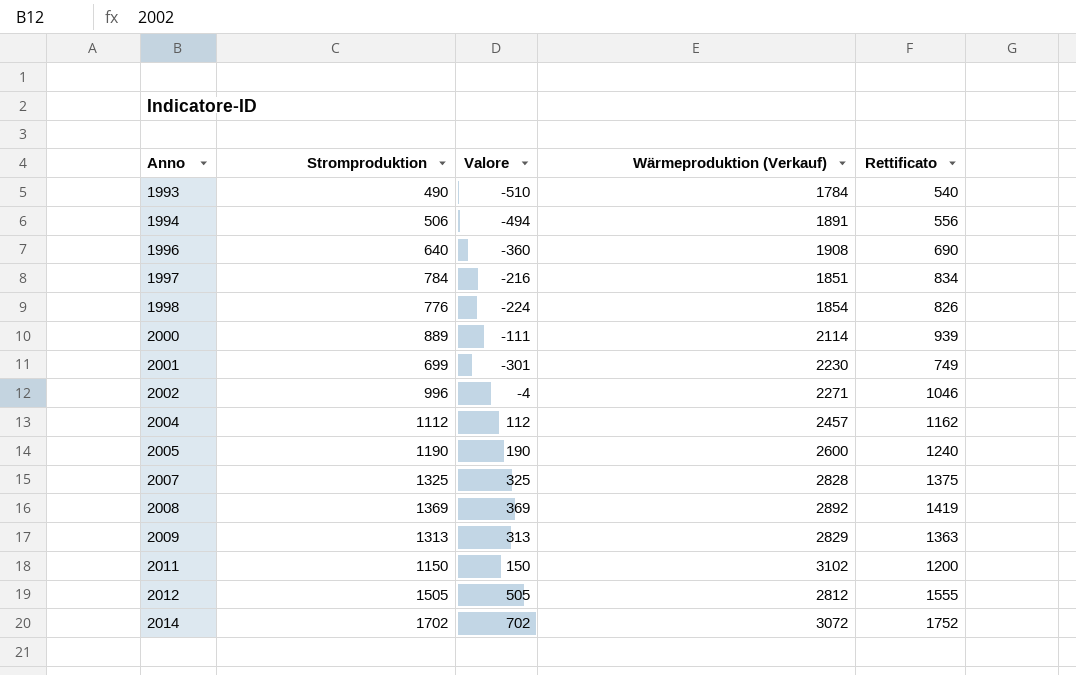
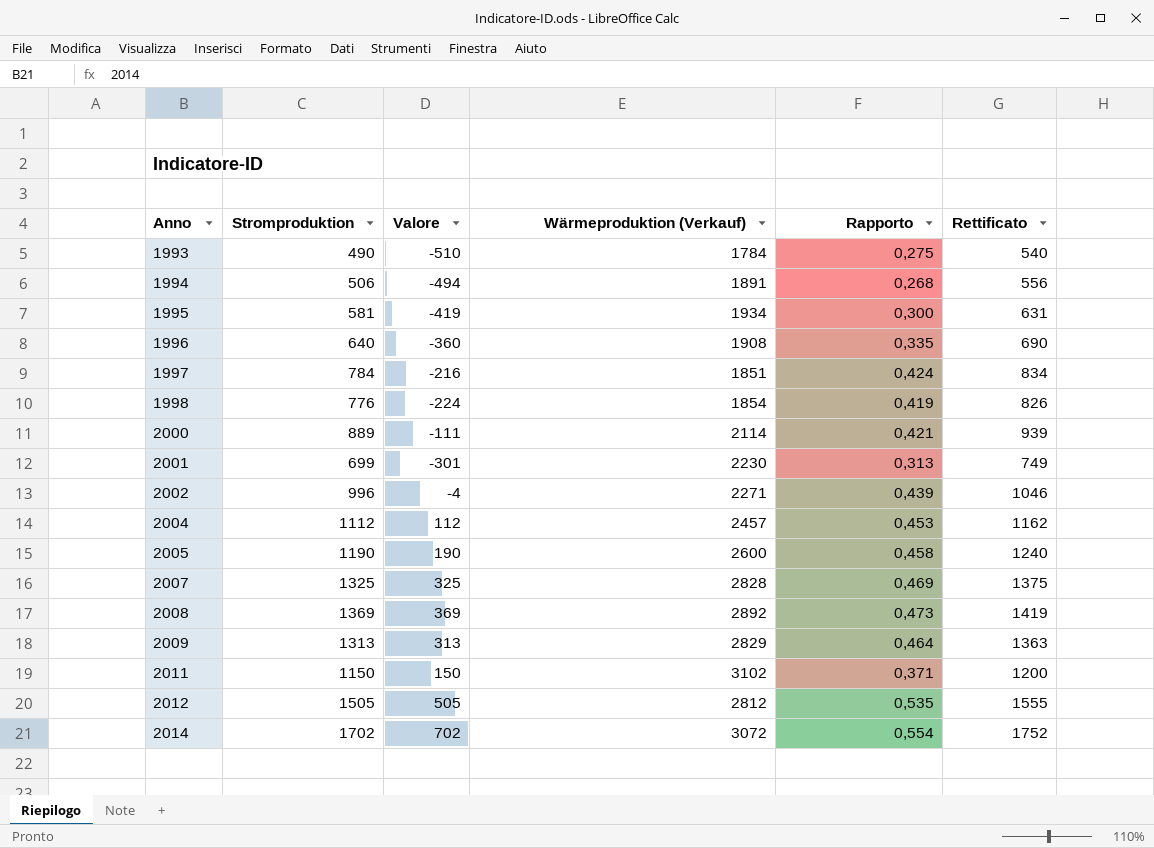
column Rapporto | formula: none -> [Stromproduktion] / [Wärmeproduktion (Verkauf)]
row 1995: none -> 581 | -419 | 1934 | 0,300 | 631

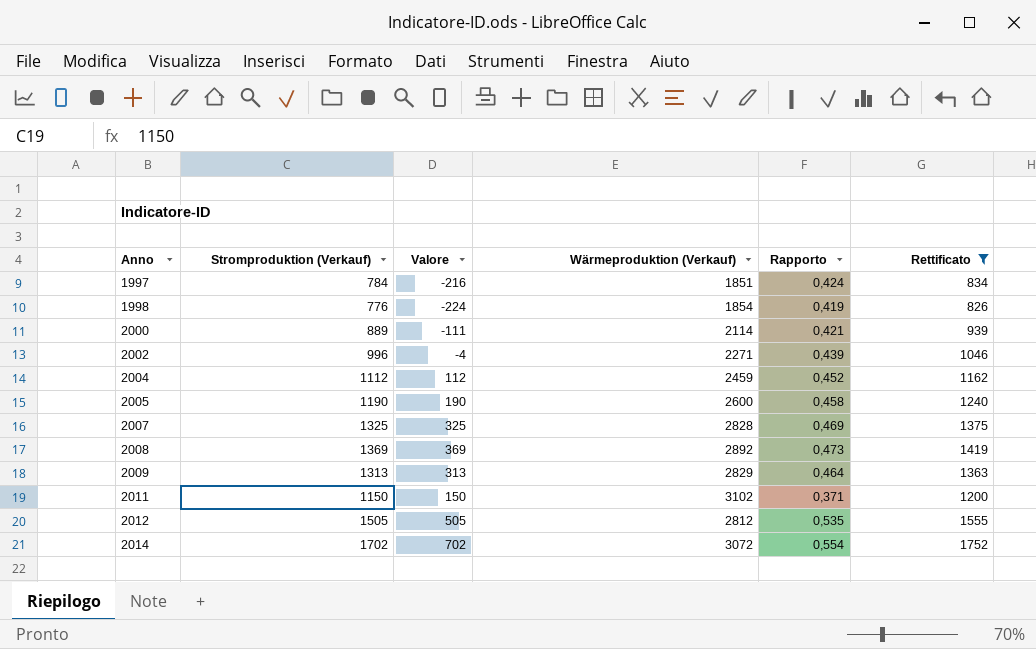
filter: none -> Rettificato >= 826
column name: Stromproduktion -> Stromproduktion (Verkauf)
2004 | Wärmeproduktion (Verkauf): 2457 -> 2459
2004 | Rapporto: 0,453 -> 0,452

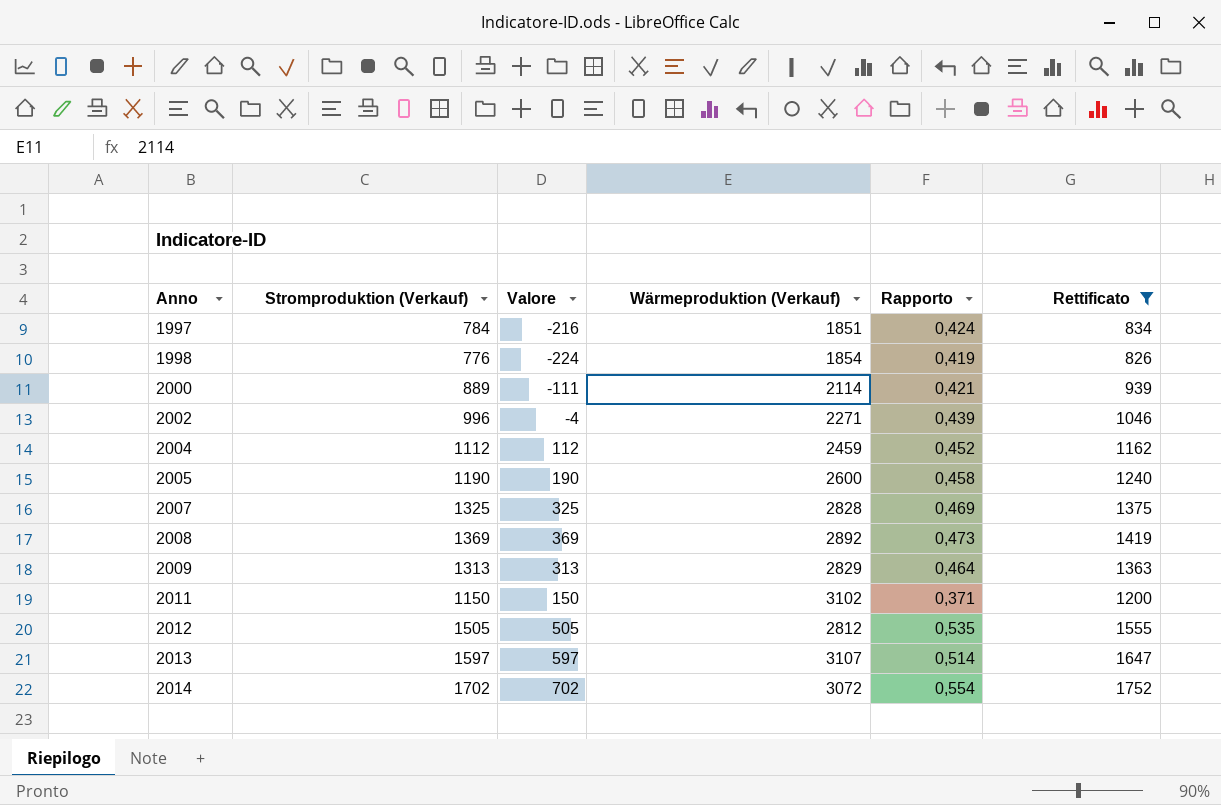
row 2013: none -> 1597 | 597 | 3107 | 0,514 | 1647

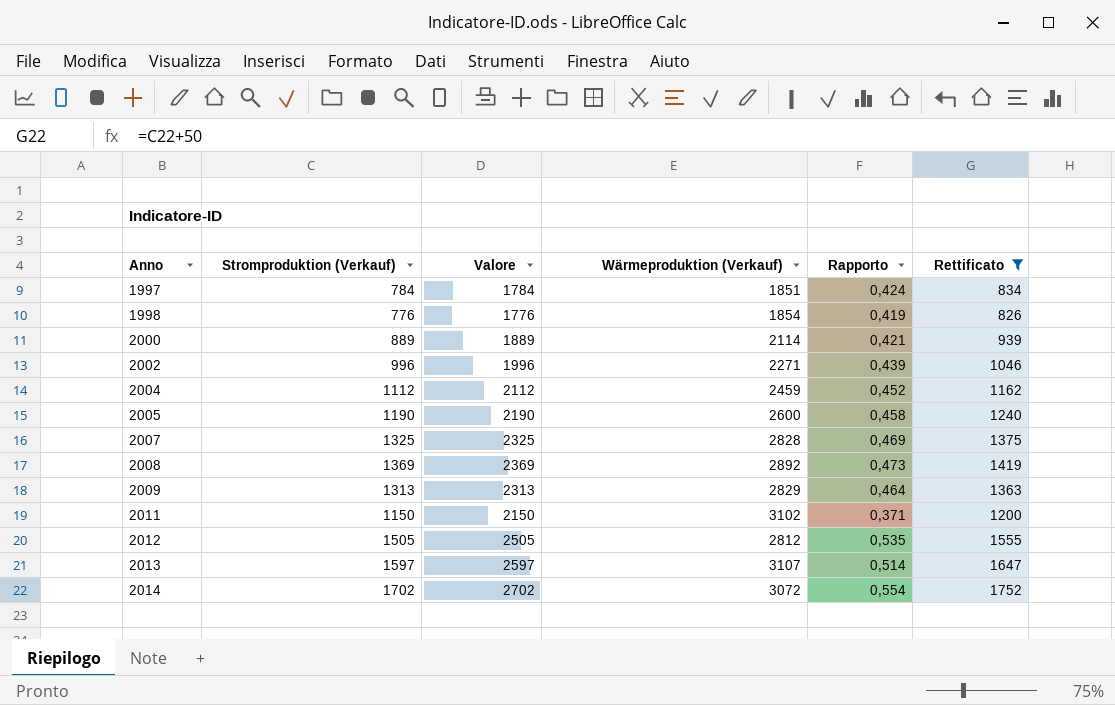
column Valore | formula: [Stromproduktion (Verkauf)] - 1000 -> [Stromproduktion (Verkauf)] + 1000

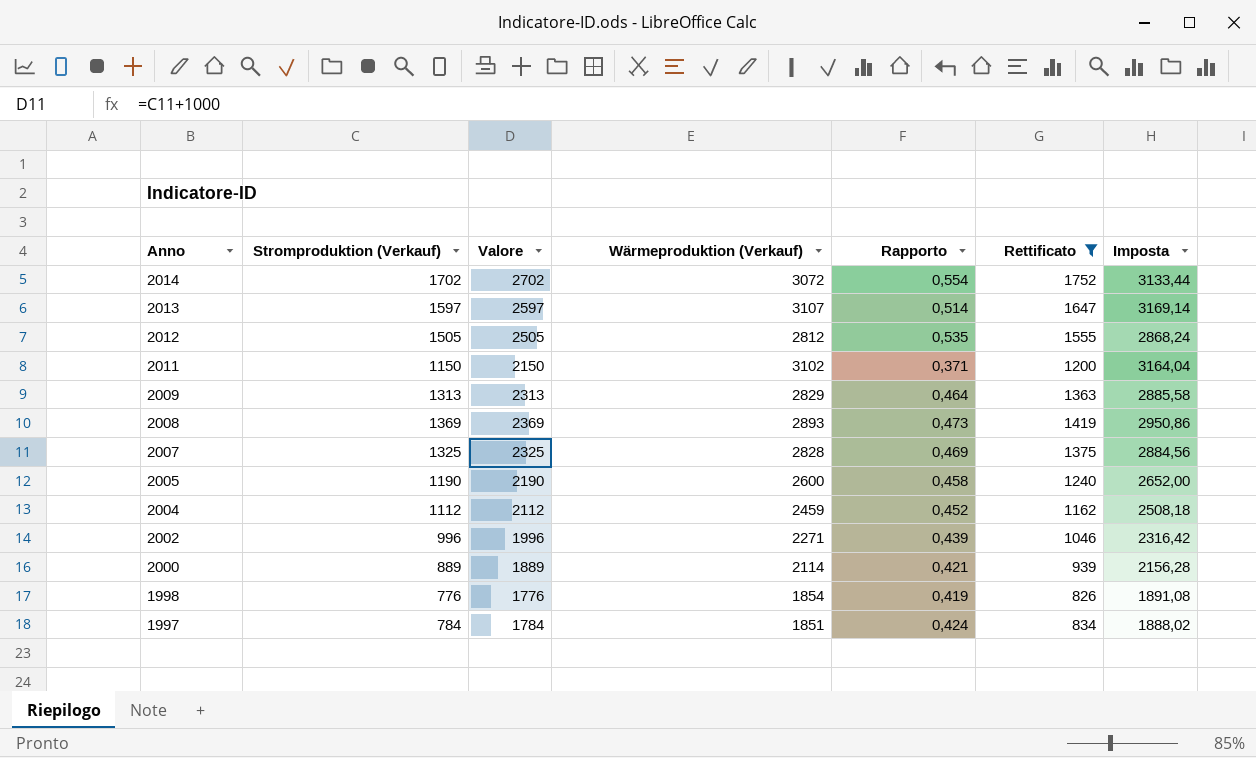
row order: Anno ascending -> Anno descending
column Imposta | formula: none -> [Wärmeproduktion (Verkauf)] * 1,02
2008 | Wärmeproduktion (Verkauf): 2892 -> 2893

